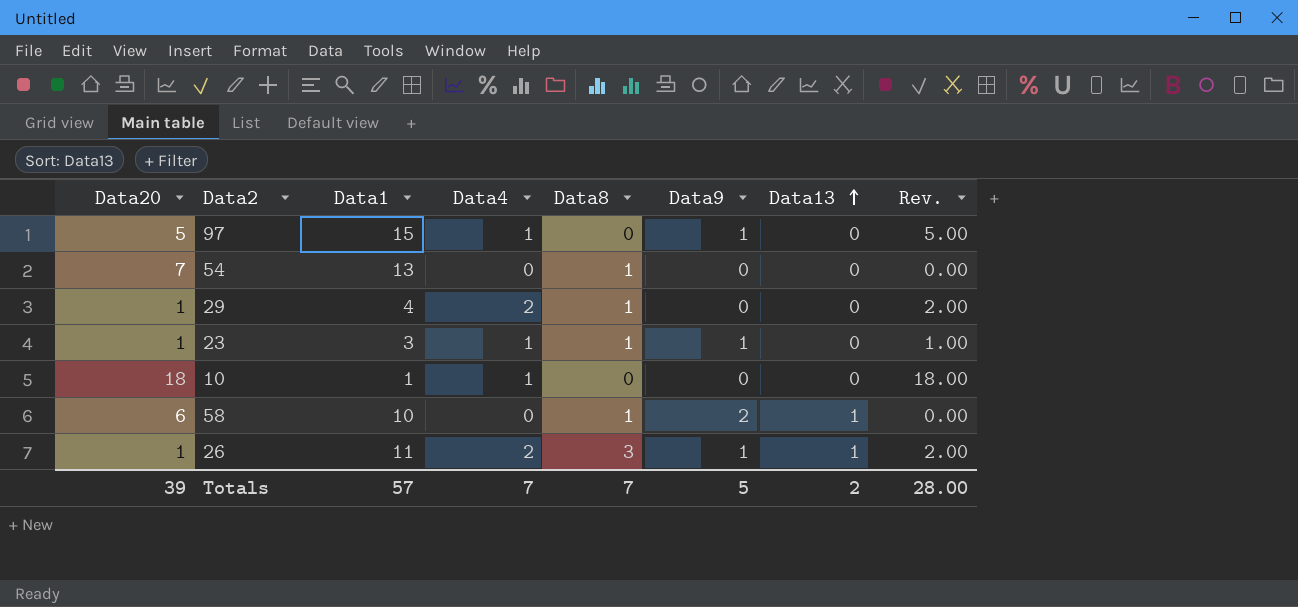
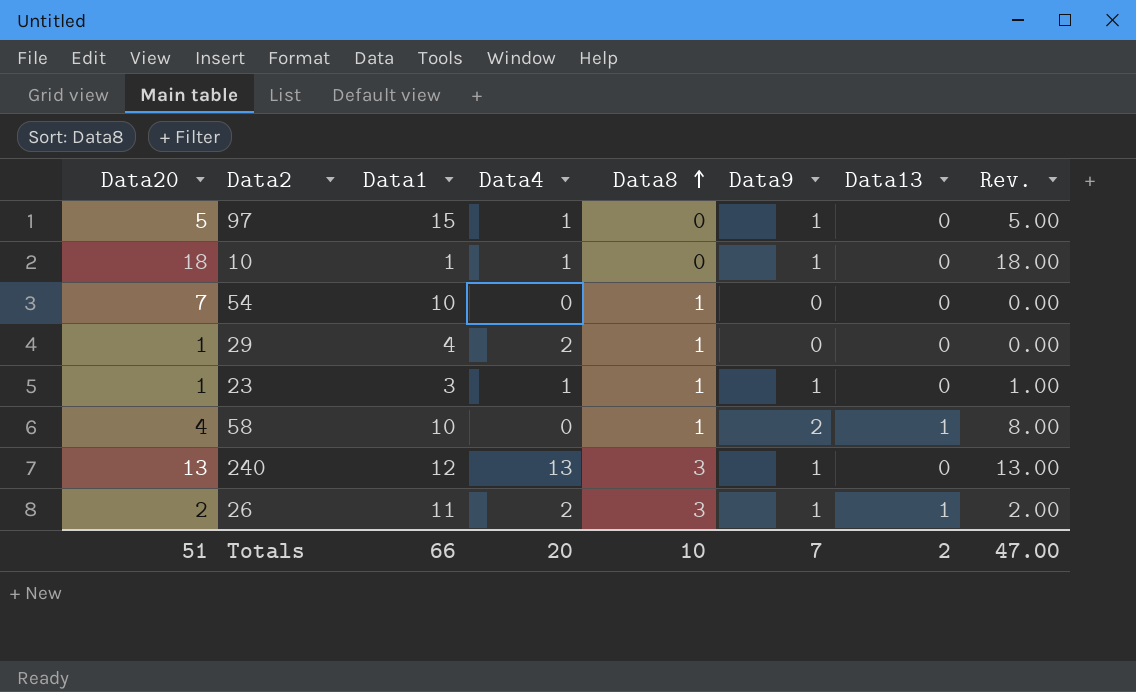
row order: Data13 ascending -> Data8 ascending
column Rev. | formula: [Data20] * [Data4] -> [Data20] * [Data9]
10 | Data9: 0 -> 1
54 | Data1: 13 -> 10
58 | Data20: 6 -> 4
row 240: none -> 13 | 12 | 13 | 3 | 1 | 0 | 13.00
26 | Data20: 1 -> 2
Totals | Data20: 39 -> 51
Totals | Data1: 57 -> 66
Totals | Data4: 7 -> 20
Totals | Data8: 7 -> 10
Totals | Data9: 5 -> 7
Totals | Rev.: 28.00 -> 47.00

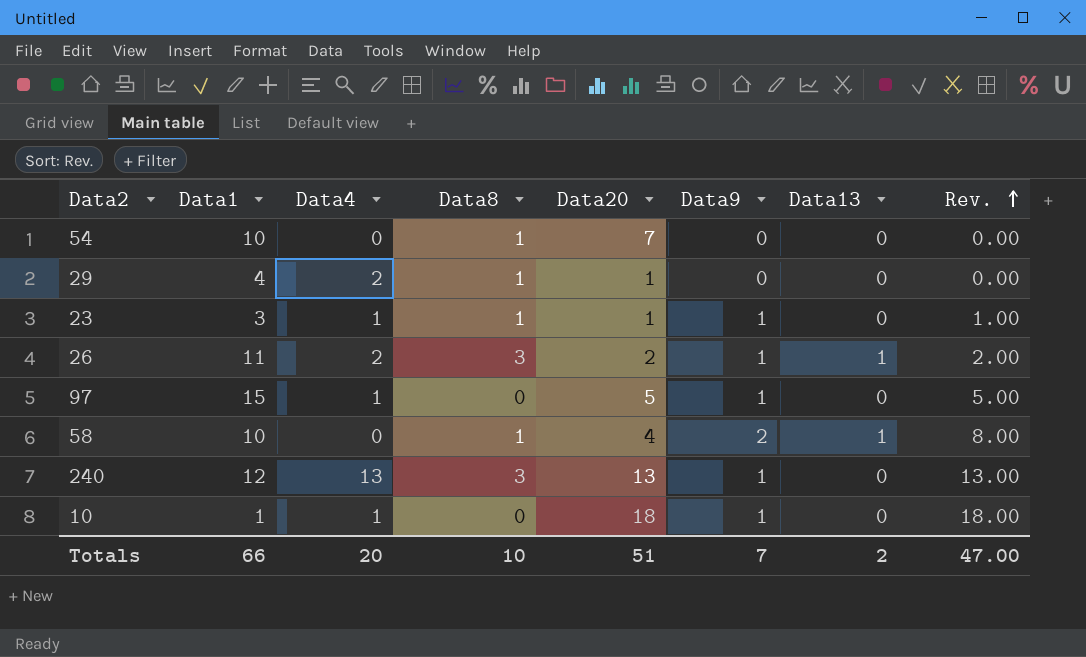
row order: Data8 ascending -> Rev. ascending
column Data20 | position: 1 -> 5

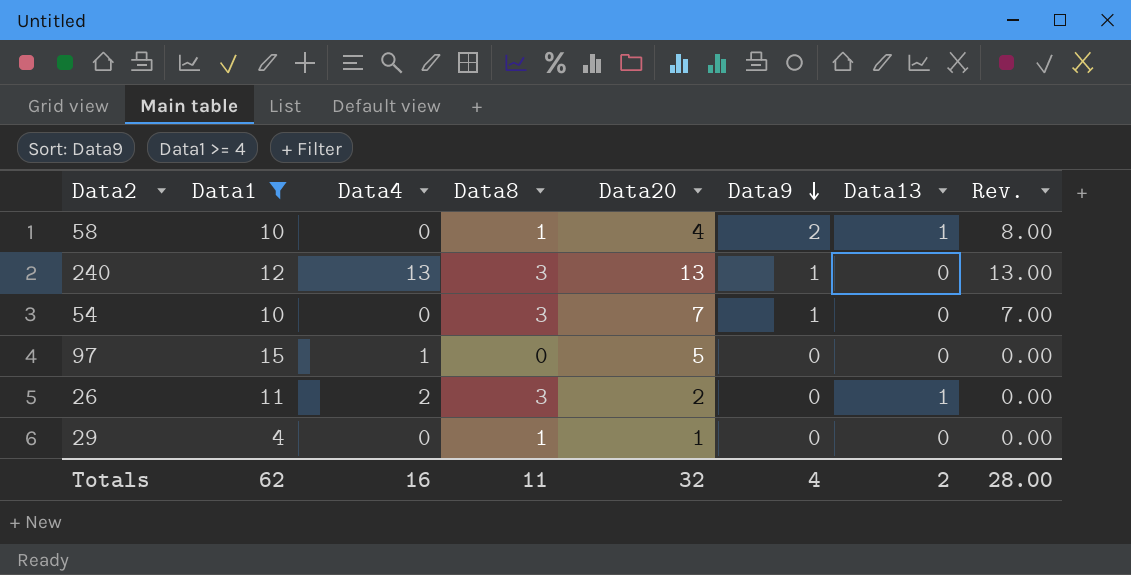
filter: none -> Data1 >= 4
row order: Rev. ascending -> Data9 descending
54 | Data8: 1 -> 3
54 | Data9: 0 -> 1
54 | Rev.: 0.00 -> 7.00
97 | Data9: 1 -> 0
97 | Rev.: 5.00 -> 0.00
26 | Data9: 1 -> 0
26 | Rev.: 2.00 -> 0.00
29 | Data4: 2 -> 0
Totals | Data1: 66 -> 62
Totals | Data4: 20 -> 16
Totals | Data8: 10 -> 11
Totals | Data20: 51 -> 32
Totals | Data9: 7 -> 4
Totals | Rev.: 47.00 -> 28.00

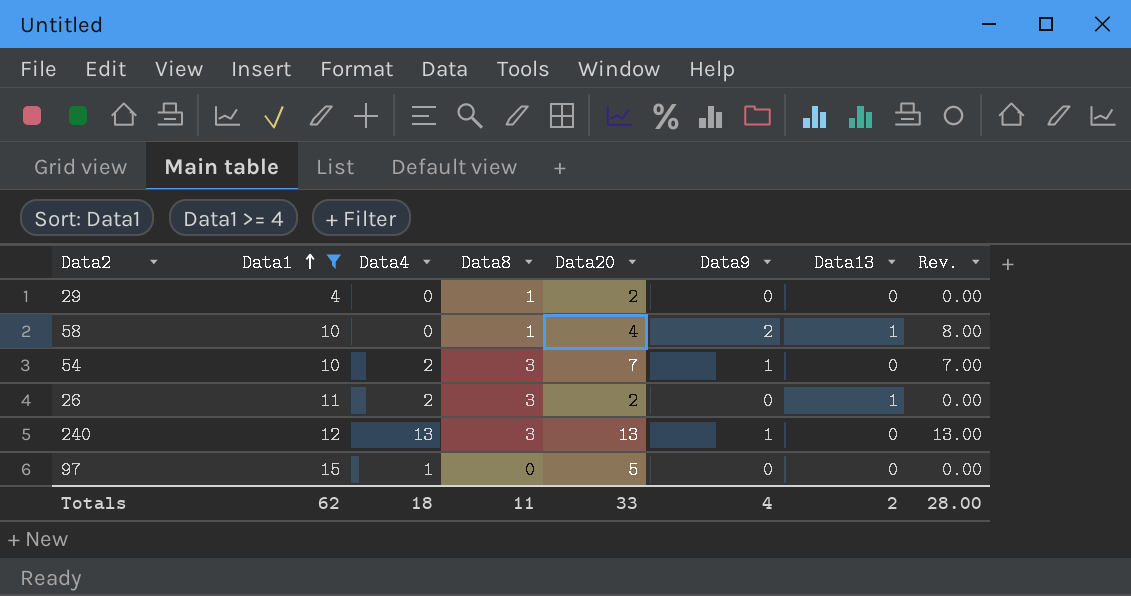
row order: Data9 descending -> Data1 ascending
29 | Data20: 1 -> 2
54 | Data4: 0 -> 2
Totals | Data4: 16 -> 18
Totals | Data20: 32 -> 33

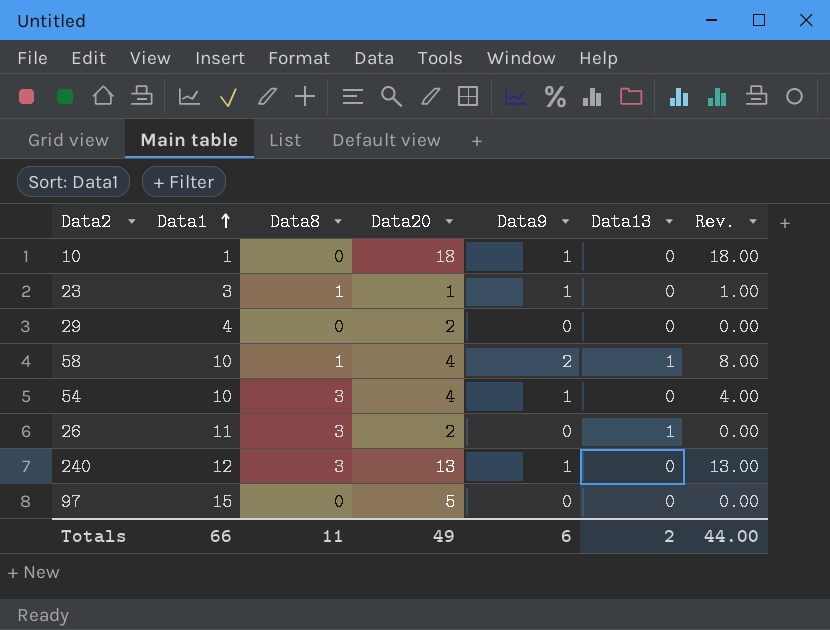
filter: Data1 >= 4 -> none
column Data4 | position: 3 -> none
29 | Data8: 1 -> 0
54 | Data20: 7 -> 4
54 | Rev.: 7.00 -> 4.00
Totals | Data1: 62 -> 66
Totals | Data20: 33 -> 49
Totals | Data9: 4 -> 6
Totals | Rev.: 28.00 -> 44.00

